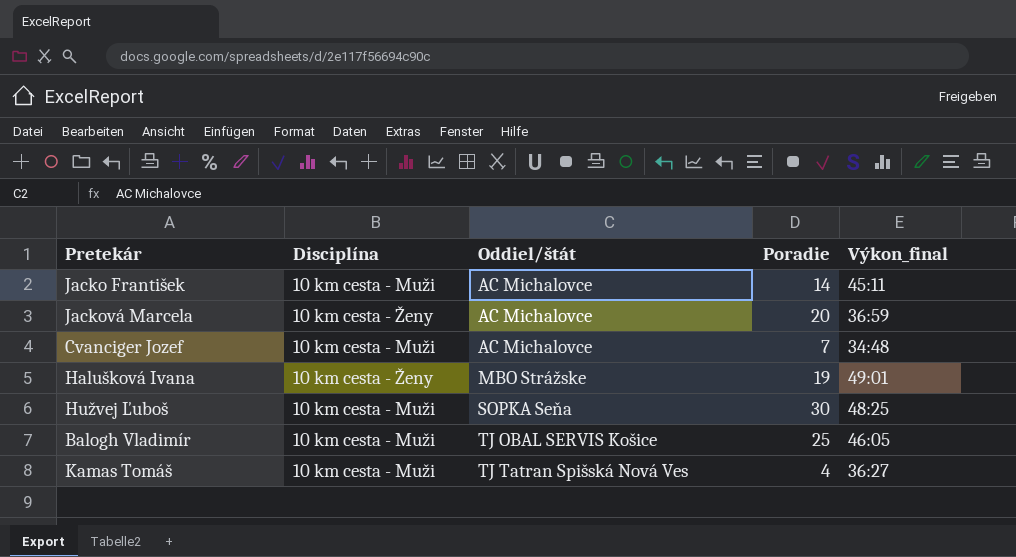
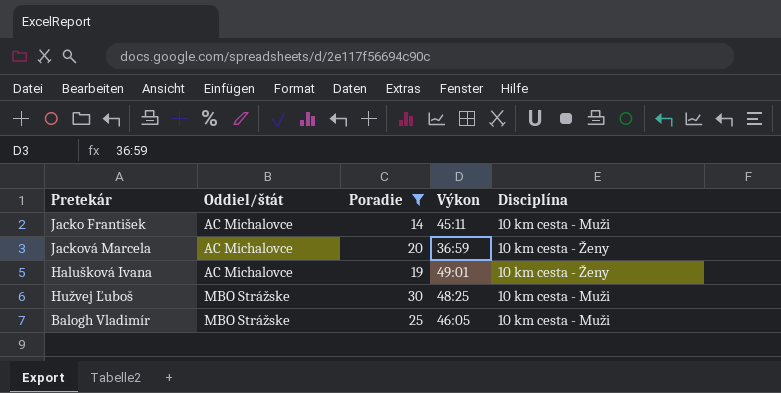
filter: none -> Poradie >= 14
column name: Výkon_final -> Výkon
column Disciplína | position: 2 -> 5
Halušková Ivana | Oddiel/štát: MBO Strážske -> AC Michalovce
Hužvej Ľuboš | Oddiel/štát: SOPKA Seňa -> MBO Strážske
Balogh Vladimír | Oddiel/štát: TJ OBAL SERVIS Košice -> MBO Strážske

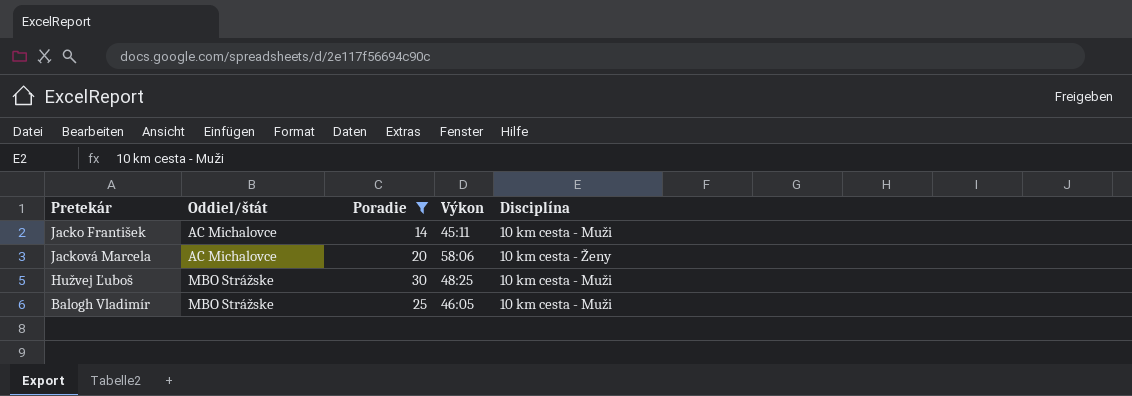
row Halušková Ivana: AC Michalovce | 19 | 49:01 | 10 km cesta - Ženy -> none
Jacková Marcela | Výkon: 36:59 -> 58:06

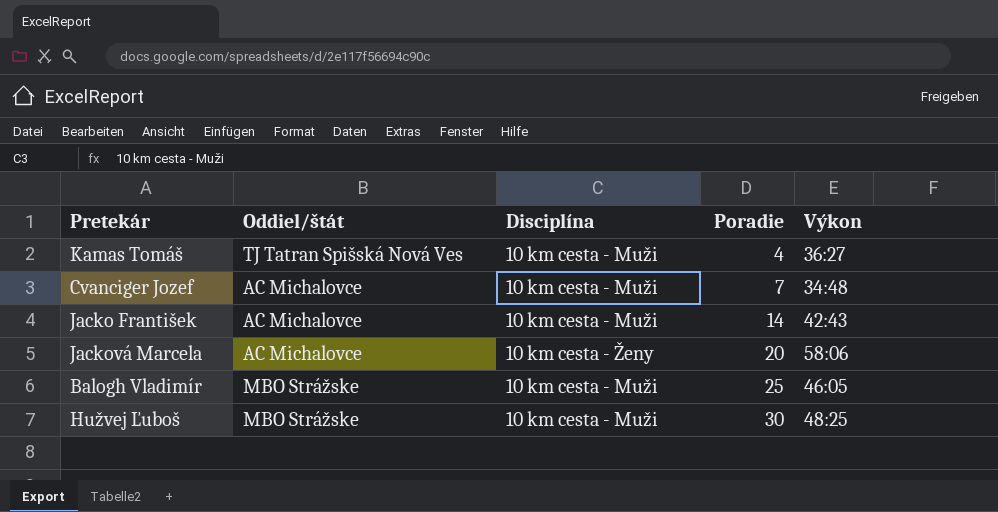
filter: Poradie >= 14 -> none
row order: Oddiel/štát ascending -> Poradie ascending
column Disciplína | position: 5 -> 3
Jacko František | Výkon: 45:11 -> 42:43

